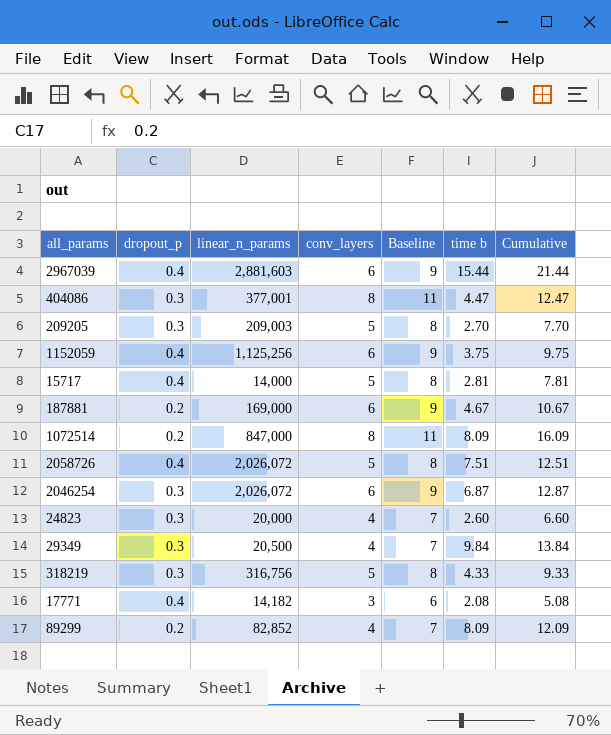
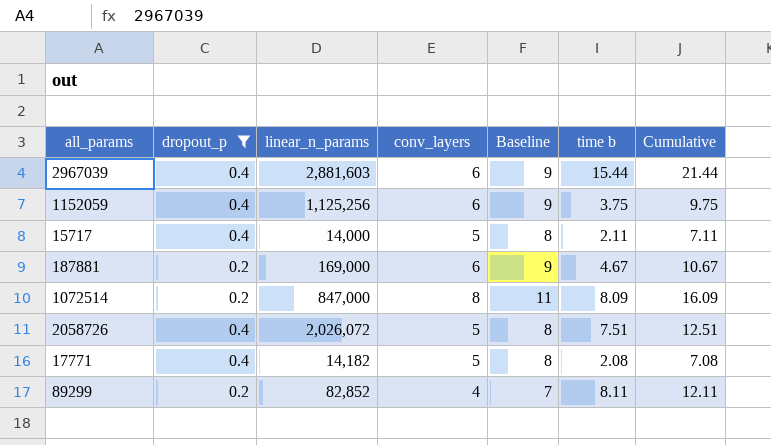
filter: none -> dropout_p != 0.3
15717 | time b: 2.81 -> 2.11
15717 | Cumulative: 7.81 -> 7.11
17771 | conv_layers: 3 -> 5
17771 | Baseline: 6 -> 8
17771 | Cumulative: 5.08 -> 7.08
89299 | time b: 8.09 -> 8.11
89299 | Cumulative: 12.09 -> 12.11

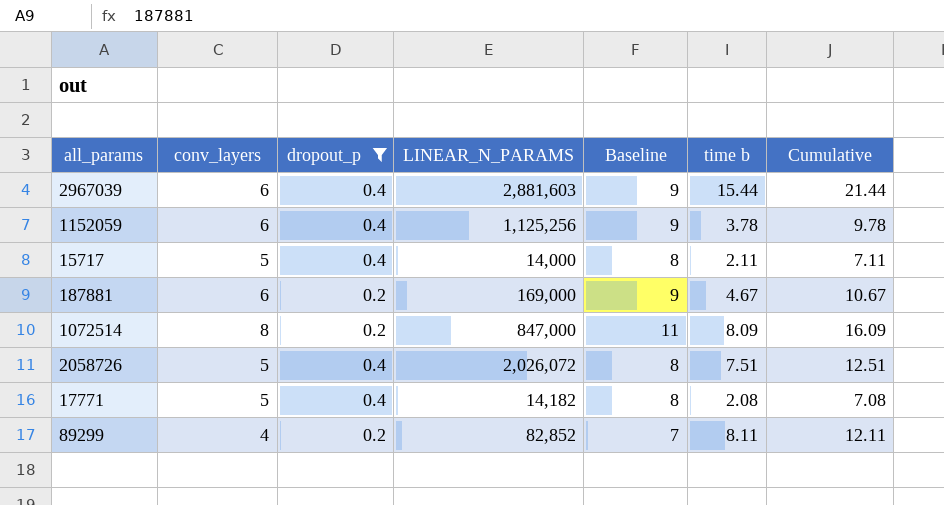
column conv_layers | position: 4 -> 2
column name: linear_n_params -> LINEAR_N_PARAMS
1152059 | time b: 3.75 -> 3.78
1152059 | Cumulative: 9.75 -> 9.78

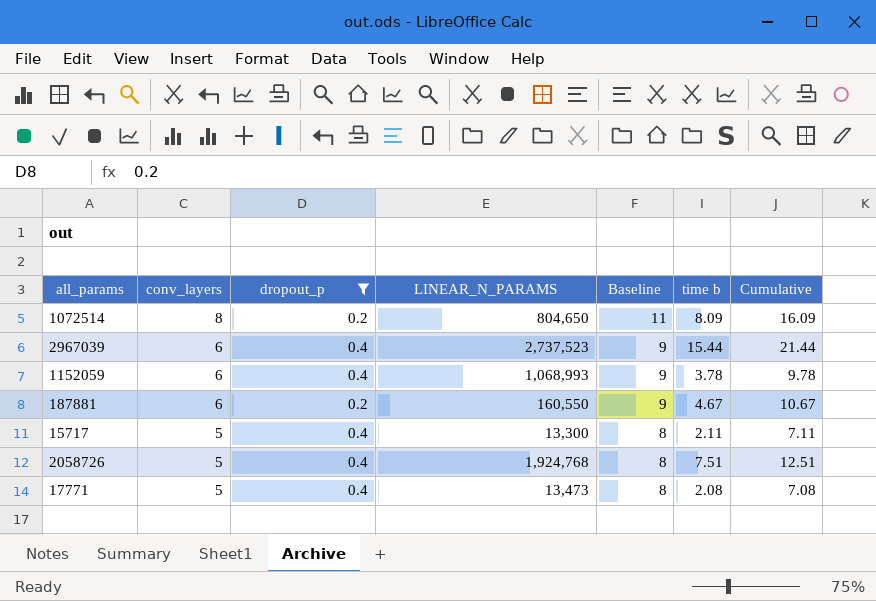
row order: none -> conv_layers descending
row 89299: 4 | 0.2 | 82,852 | 7 | 8.11 | 12.11 -> none
1072514 | LINEAR_N_PARAMS: 847,000 -> 804,650
2967039 | LINEAR_N_PARAMS: 2,881,603 -> 2,737,523
1152059 | LINEAR_N_PARAMS: 1,125,256 -> 1,068,993
187881 | LINEAR_N_PARAMS: 169,000 -> 160,550
15717 | LINEAR_N_PARAMS: 14,000 -> 13,300
2058726 | LINEAR_N_PARAMS: 2,026,072 -> 1,924,768
17771 | LINEAR_N_PARAMS: 14,182 -> 13,473

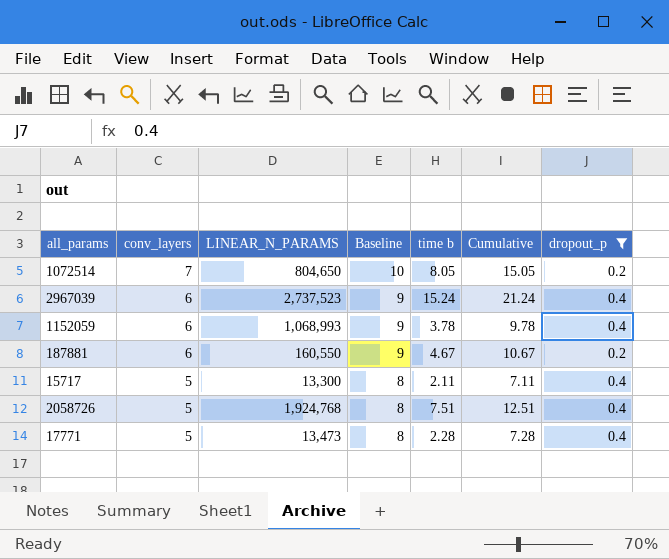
column dropout_p | position: 3 -> 7
1072514 | conv_layers: 8 -> 7
1072514 | Baseline: 11 -> 10
1072514 | time b: 8.09 -> 8.05
1072514 | Cumulative: 16.09 -> 15.05
2967039 | time b: 15.44 -> 15.24
2967039 | Cumulative: 21.44 -> 21.24
17771 | time b: 2.08 -> 2.28
17771 | Cumulative: 7.08 -> 7.28

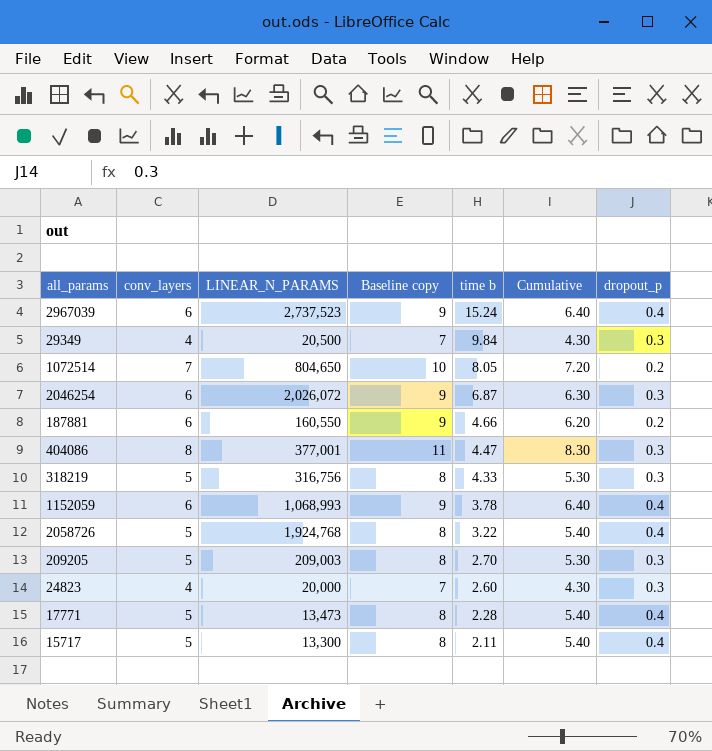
filter: dropout_p != 0.3 -> none
row order: conv_layers descending -> time b descending
column name: Baseline -> Baseline copy
column Cumulative | formula: [conv_layers] + [time b] -> [conv_layers] + [dropout_p]
187881 | time b: 4.67 -> 4.66
2058726 | time b: 7.51 -> 3.22

